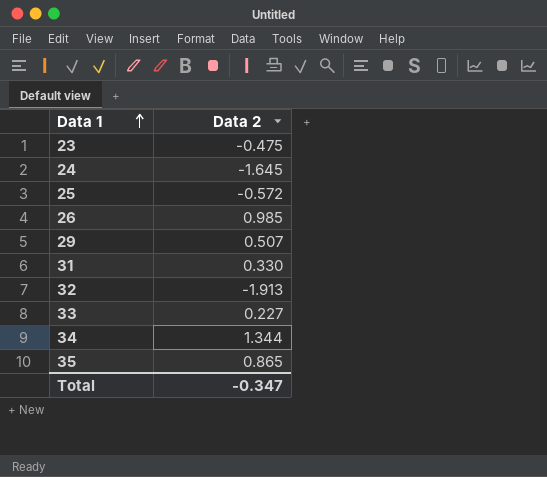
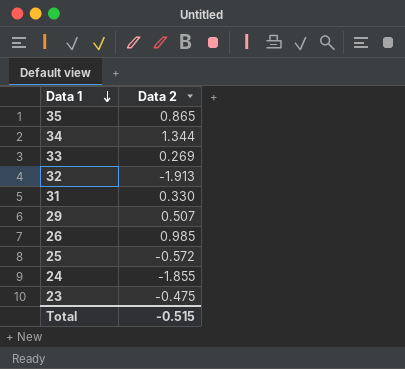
row order: Data 1 ascending -> Data 1 descending
33 | Data 2: 0.227 -> 0.269
24 | Data 2: -1.645 -> -1.855
Total | Data 2: -0.347 -> -0.515

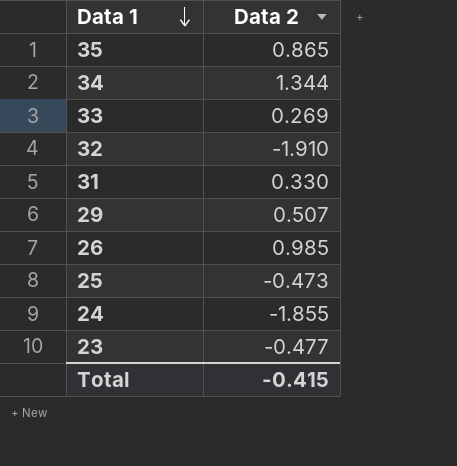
32 | Data 2: -1.913 -> -1.910
25 | Data 2: -0.572 -> -0.473
23 | Data 2: -0.475 -> -0.477
Total | Data 2: -0.515 -> -0.415

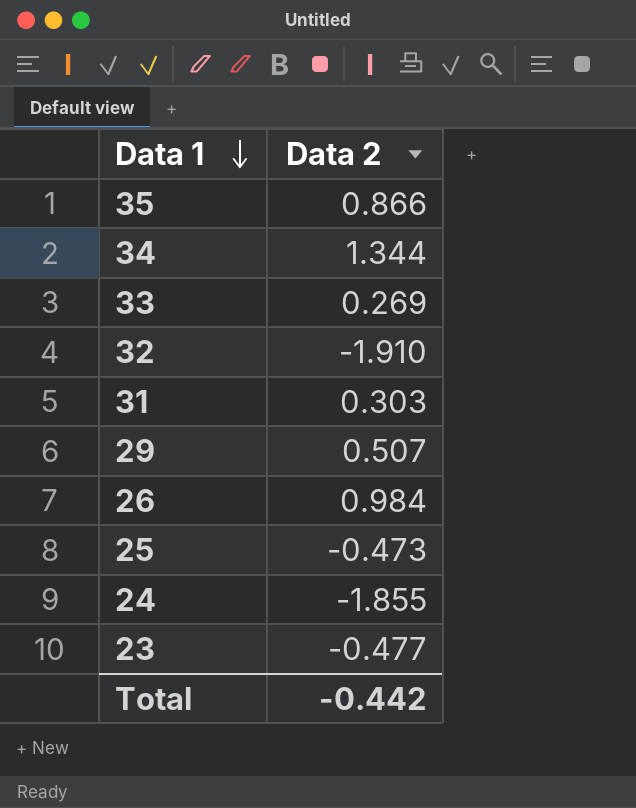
35 | Data 2: 0.865 -> 0.866
31 | Data 2: 0.330 -> 0.303
26 | Data 2: 0.985 -> 0.984
Total | Data 2: -0.415 -> -0.442

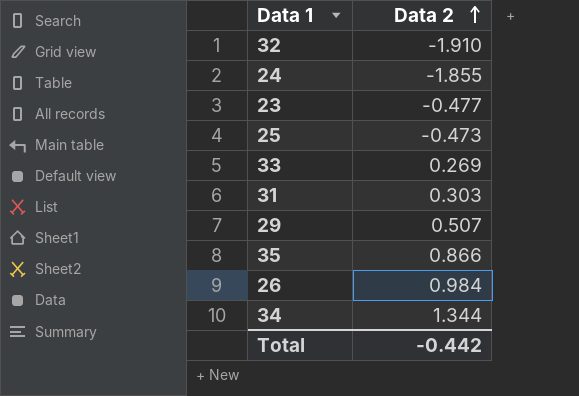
row order: Data 1 descending -> Data 2 ascending

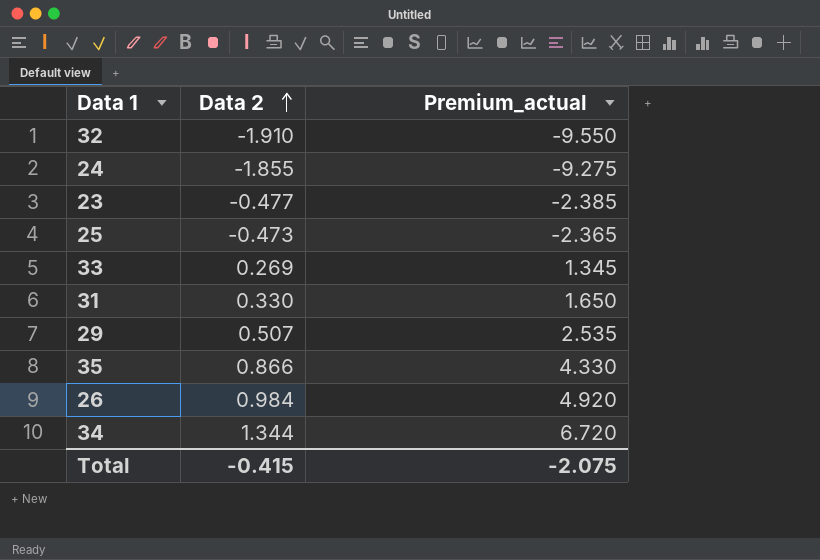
column Premium_actual | formula: none -> [Data 2] * 5
31 | Data 2: 0.303 -> 0.330
Total | Data 2: -0.442 -> -0.415

